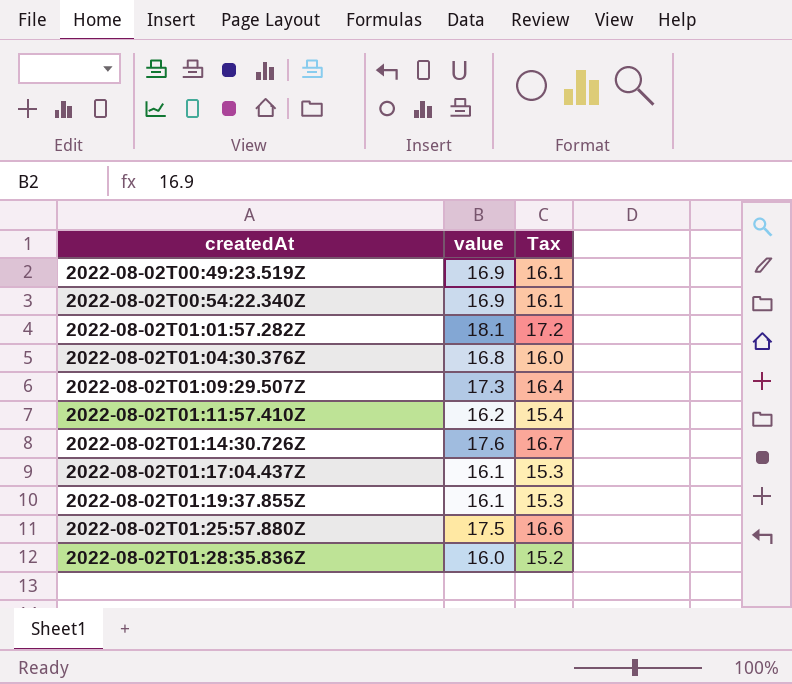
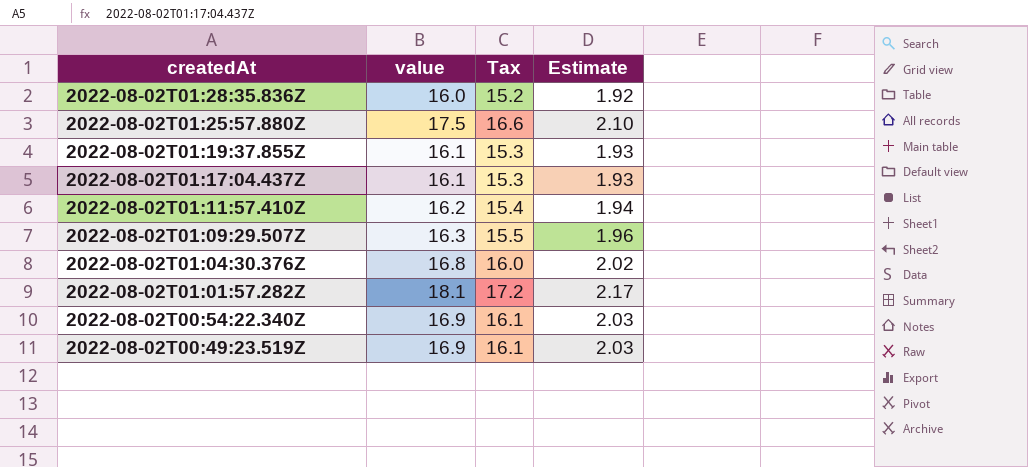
row order: createdAt ascending -> createdAt descending
column Estimate | formula: none -> [value] * 0.12
row 2022-08-02T01:14:30.726Z: 17.6 | 16.7 -> none
2022-08-02T01:09:29.507Z | value: 17.3 -> 16.3
2022-08-02T01:09:29.507Z | Tax: 16.4 -> 15.5

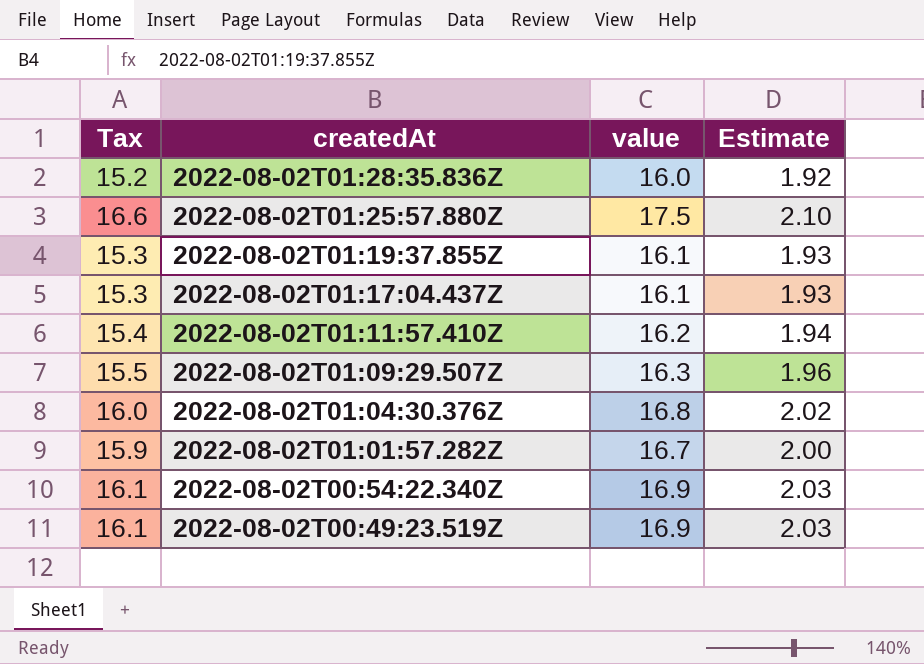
column Tax | position: 3 -> 1
2022-08-02T01:01:57.282Z | Tax: 17.2 -> 15.9
2022-08-02T01:01:57.282Z | value: 18.1 -> 16.7
2022-08-02T01:01:57.282Z | Estimate: 2.17 -> 2.00

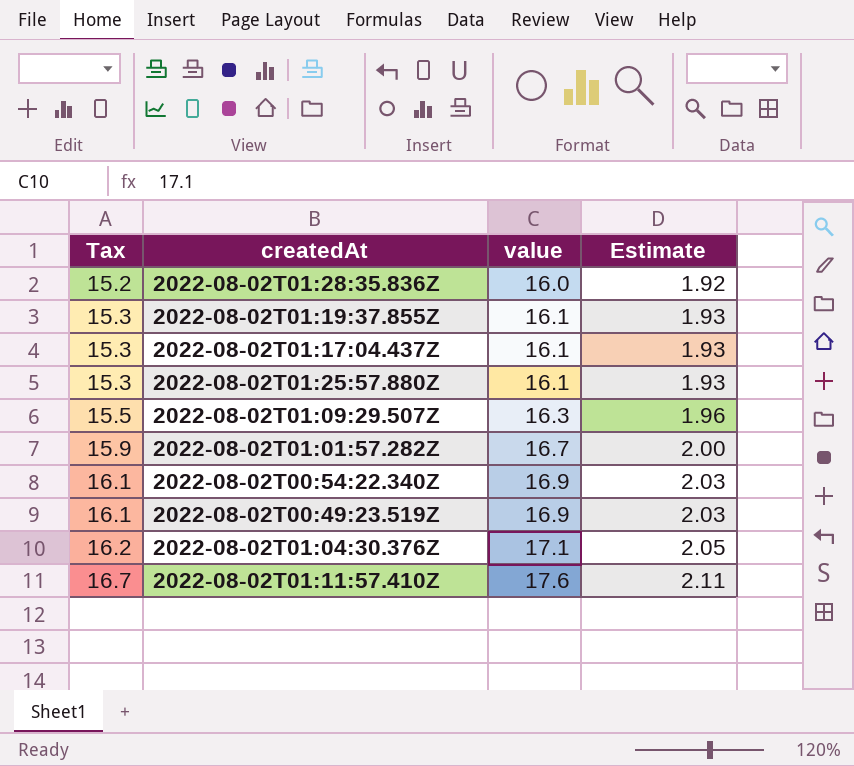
row order: createdAt descending -> Tax ascending
2022-08-02T01:25:57.880Z | Tax: 16.6 -> 15.3
2022-08-02T01:25:57.880Z | value: 17.5 -> 16.1
2022-08-02T01:25:57.880Z | Estimate: 2.10 -> 1.93
2022-08-02T01:04:30.376Z | Tax: 16.0 -> 16.2
2022-08-02T01:04:30.376Z | value: 16.8 -> 17.1
2022-08-02T01:04:30.376Z | Estimate: 2.02 -> 2.05
2022-08-02T01:11:57.410Z | Tax: 15.4 -> 16.7
2022-08-02T01:11:57.410Z | value: 16.2 -> 17.6
2022-08-02T01:11:57.410Z | Estimate: 1.94 -> 2.11

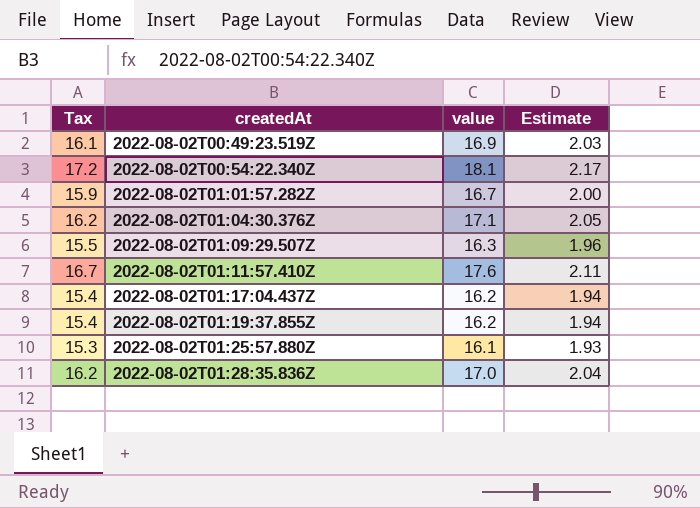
row order: Tax ascending -> createdAt ascending
2022-08-02T00:54:22.340Z | Tax: 16.1 -> 17.2
2022-08-02T00:54:22.340Z | value: 16.9 -> 18.1
2022-08-02T00:54:22.340Z | Estimate: 2.03 -> 2.17
2022-08-02T01:17:04.437Z | Tax: 15.3 -> 15.4
2022-08-02T01:17:04.437Z | value: 16.1 -> 16.2
2022-08-02T01:17:04.437Z | Estimate: 1.93 -> 1.94
2022-08-02T01:19:37.855Z | Tax: 15.3 -> 15.4
2022-08-02T01:19:37.855Z | value: 16.1 -> 16.2
2022-08-02T01:19:37.855Z | Estimate: 1.93 -> 1.94
2022-08-02T01:28:35.836Z | Tax: 15.2 -> 16.2
2022-08-02T01:28:35.836Z | value: 16.0 -> 17.0
2022-08-02T01:28:35.836Z | Estimate: 1.92 -> 2.04

